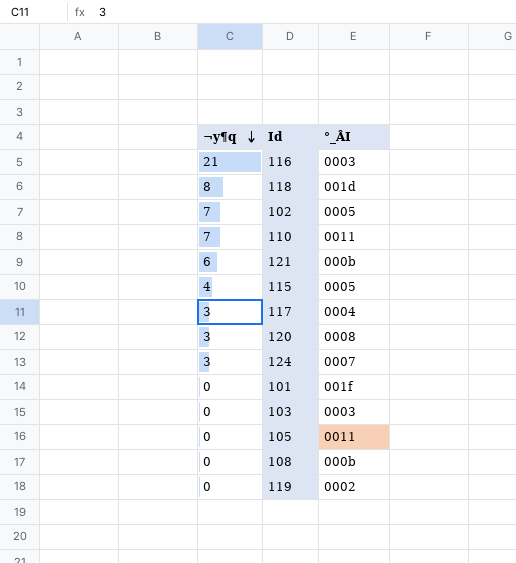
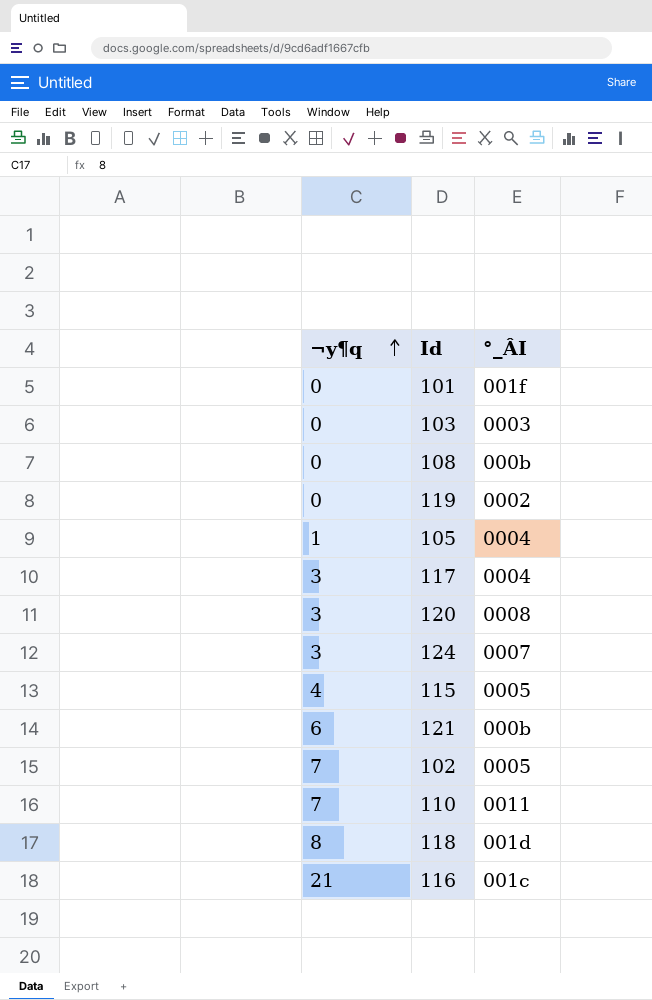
row order: ¬y¶q descending -> ¬y¶q ascending
105 | ¬y¶q: 0 -> 1
105 | °_ÂI: 0011 -> 0004
116 | °_ÂI: 0003 -> 001c

